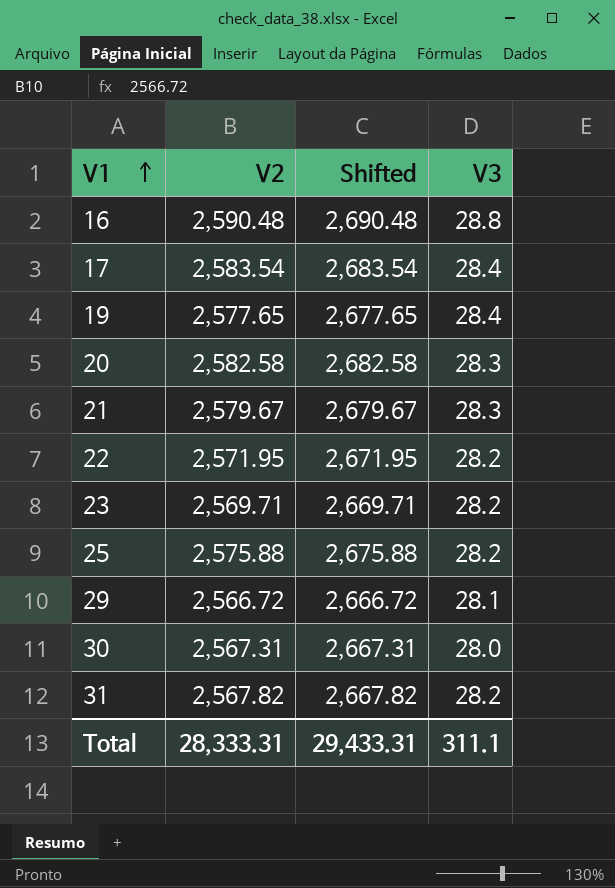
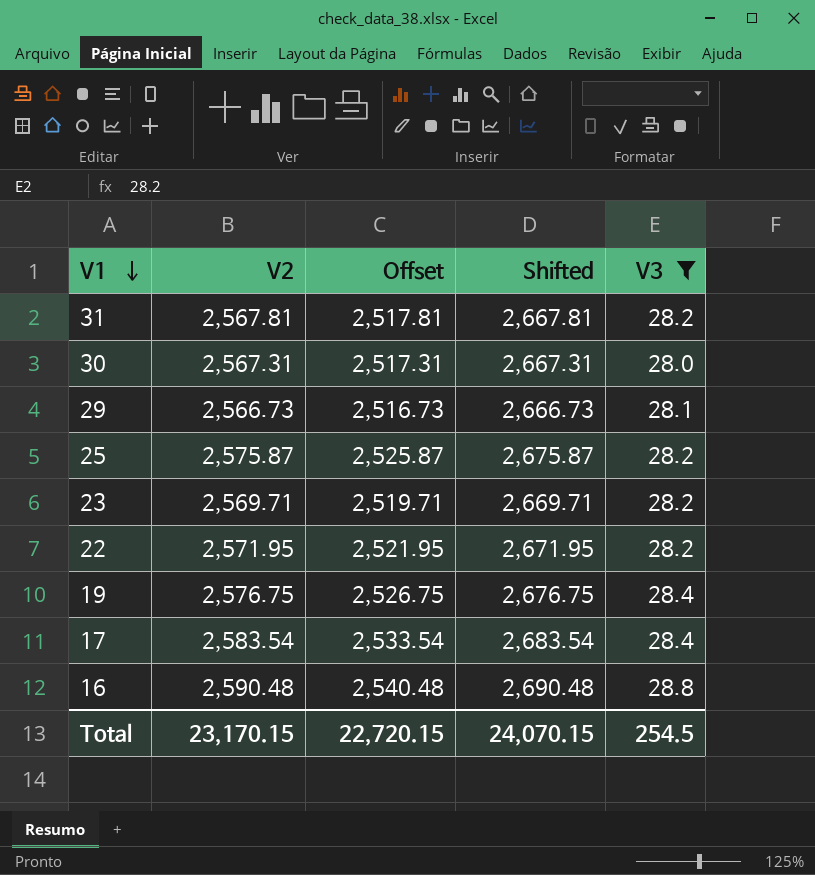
filter: none -> V3 != 28.3
row order: V1 ascending -> V1 descending
column Offset | formula: none -> [V2] - 50
31 | V2: 2,567.82 -> 2,567.81
31 | Shifted: 2,667.82 -> 2,667.81
29 | V2: 2,566.72 -> 2,566.73
29 | Shifted: 2,666.72 -> 2,666.73
25 | V2: 2,575.88 -> 2,575.87
25 | Shifted: 2,675.88 -> 2,675.87
19 | V2: 2,577.65 -> 2,576.75
19 | Shifted: 2,677.65 -> 2,676.75
Total | V2: 28,333.31 -> 23,170.15
Total | Shifted: 29,433.31 -> 24,070.15
Total | V3: 311.1 -> 254.5

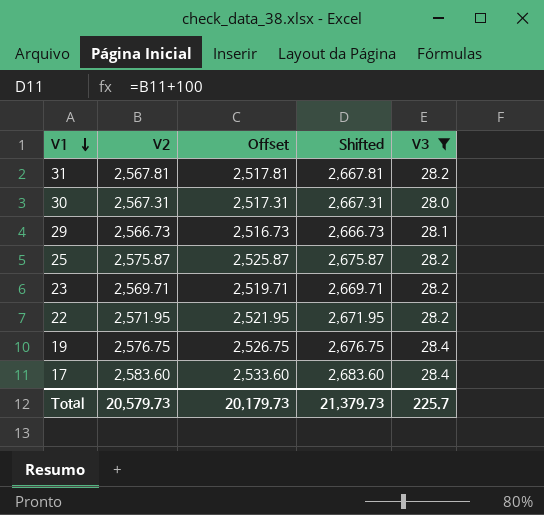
row 16: 2,590.48 | 2,540.48 | 2,690.48 | 28.8 -> none
17 | V2: 2,583.54 -> 2,583.60
17 | Offset: 2,533.54 -> 2,533.60
17 | Shifted: 2,683.54 -> 2,683.60
Total | V2: 23,170.15 -> 20,579.73
Total | Offset: 22,720.15 -> 20,179.73
Total | Shifted: 24,070.15 -> 21,379.73
Total | V3: 254.5 -> 225.7

